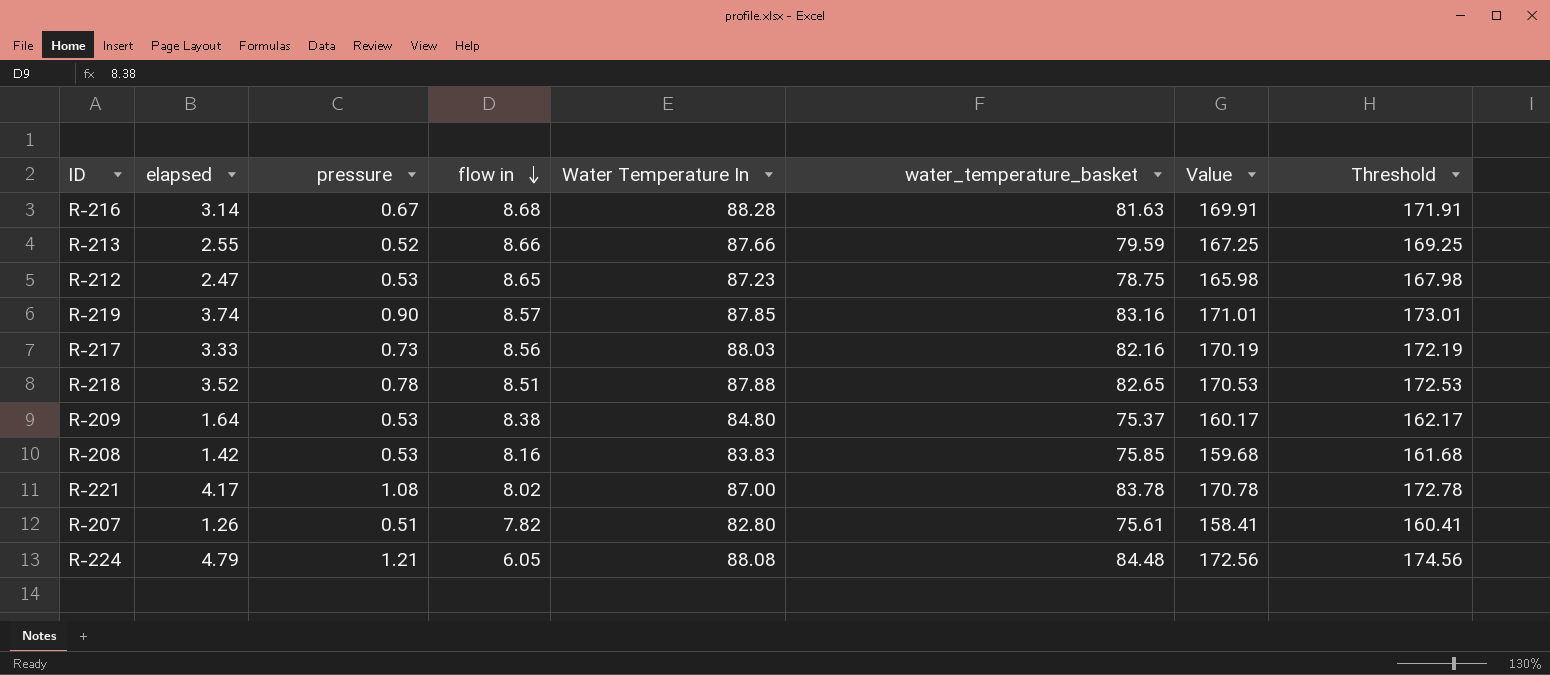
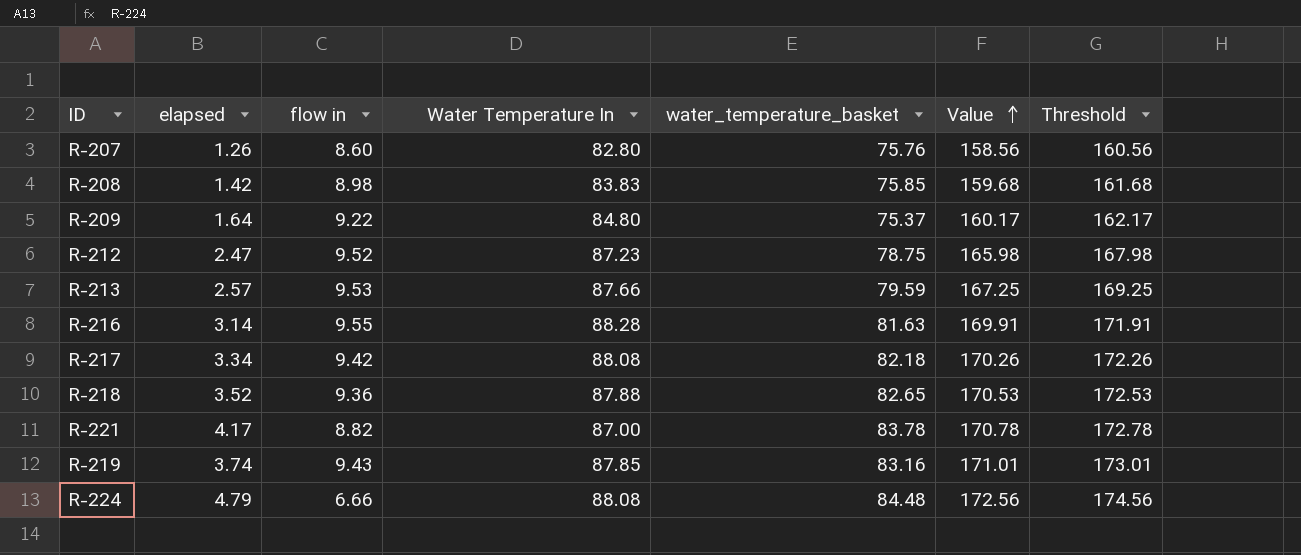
row order: flow in descending -> Value ascending
column pressure | position: 3 -> none
R-207 | flow in: 7.82 -> 8.60
R-207 | water_temperature_basket: 75.61 -> 75.76
R-207 | Value: 158.41 -> 158.56
R-207 | Threshold: 160.41 -> 160.56
R-208 | flow in: 8.16 -> 8.98
R-209 | flow in: 8.38 -> 9.22
R-212 | flow in: 8.65 -> 9.52
R-213 | elapsed: 2.55 -> 2.57
R-213 | flow in: 8.66 -> 9.53
R-216 | flow in: 8.68 -> 9.55
R-217 | elapsed: 3.33 -> 3.34
R-217 | flow in: 8.56 -> 9.42
R-217 | Water Temperature In: 88.03 -> 88.08
R-217 | water_temperature_basket: 82.16 -> 82.18
R-217 | Value: 170.19 -> 170.26
R-217 | Threshold: 172.19 -> 172.26
R-218 | flow in: 8.51 -> 9.36
R-221 | flow in: 8.02 -> 8.82
R-219 | flow in: 8.57 -> 9.43
R-224 | flow in: 6.05 -> 6.66

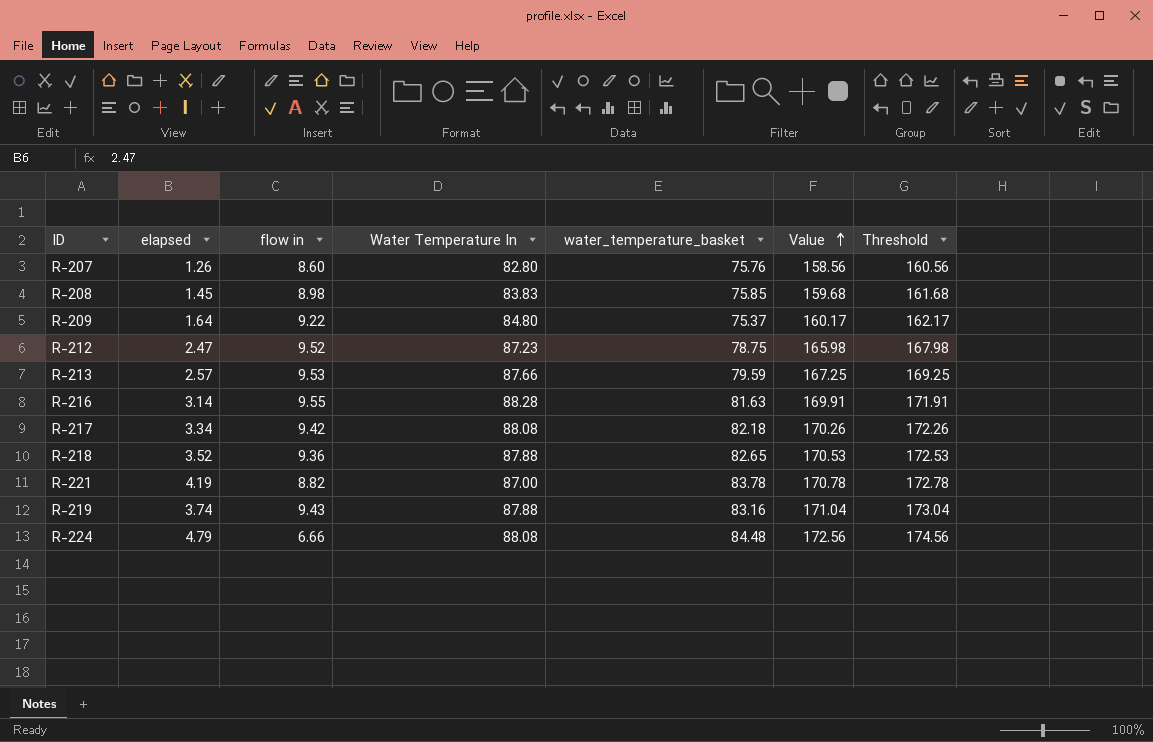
R-208 | elapsed: 1.42 -> 1.45
R-221 | elapsed: 4.17 -> 4.19
R-219 | Water Temperature In: 87.85 -> 87.88
R-219 | Value: 171.01 -> 171.04
R-219 | Threshold: 173.01 -> 173.04

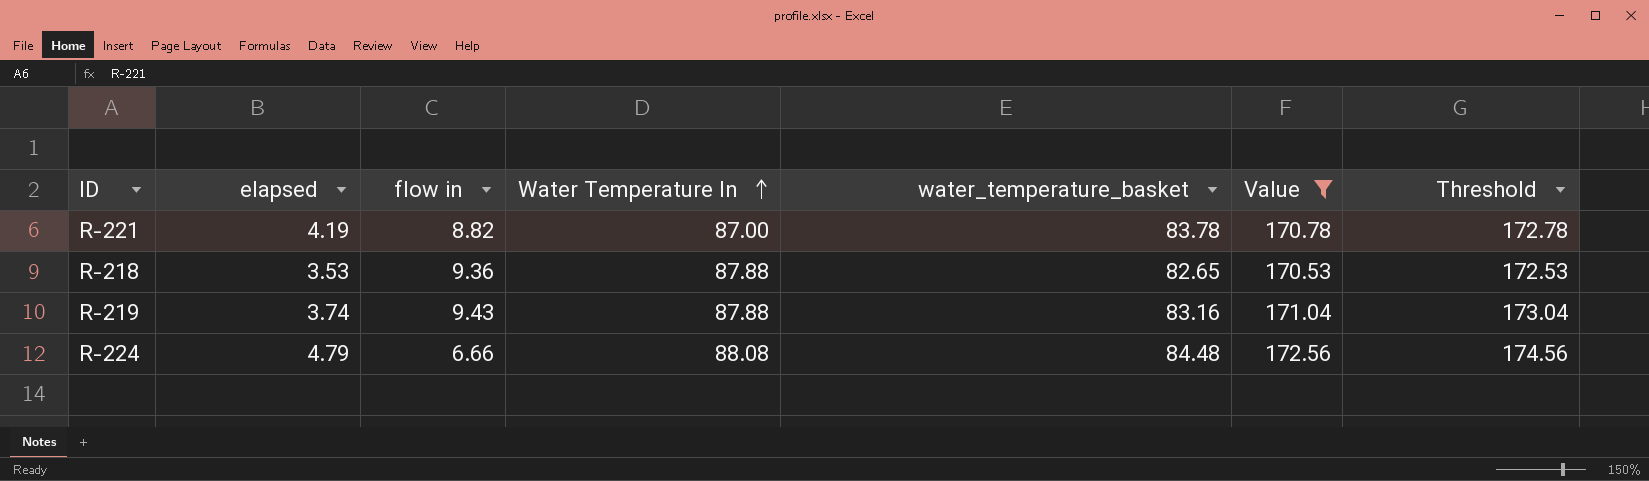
filter: none -> Value >= 170.53
row order: Value ascending -> Water Temperature In ascending
R-218 | elapsed: 3.52 -> 3.53

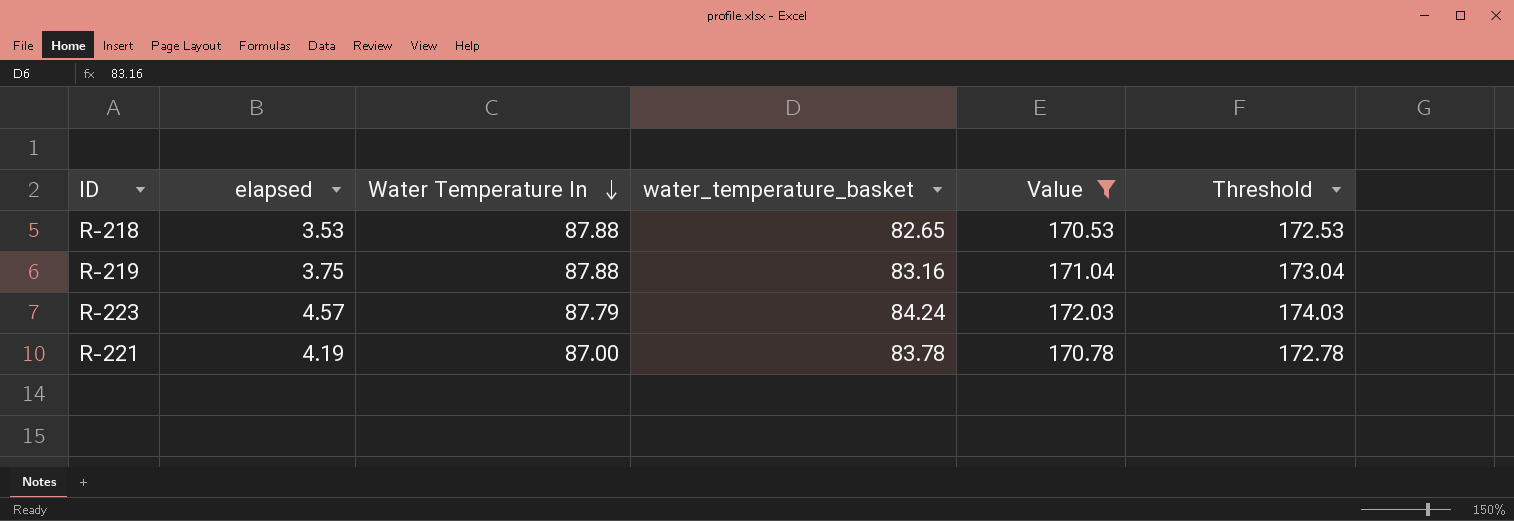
row order: Water Temperature In ascending -> Water Temperature In descending
column flow in | position: 3 -> none
row R-224: 4.79 | 6.66 | 88.08 | 84.48 | 172.56 | 174.56 -> none
R-219 | elapsed: 3.74 -> 3.75
row R-223: none -> 4.57 | 87.79 | 84.24 | 172.03 | 174.03

